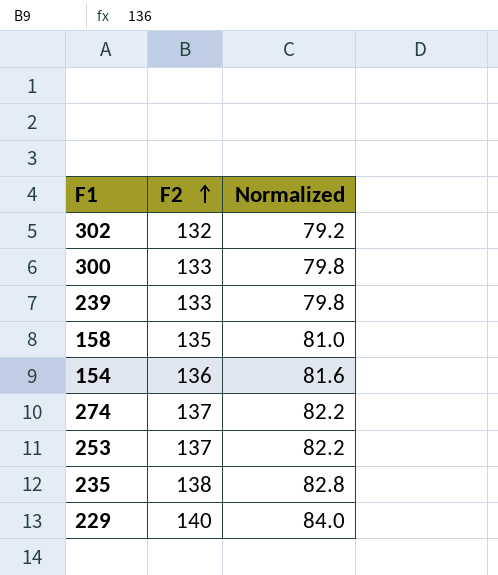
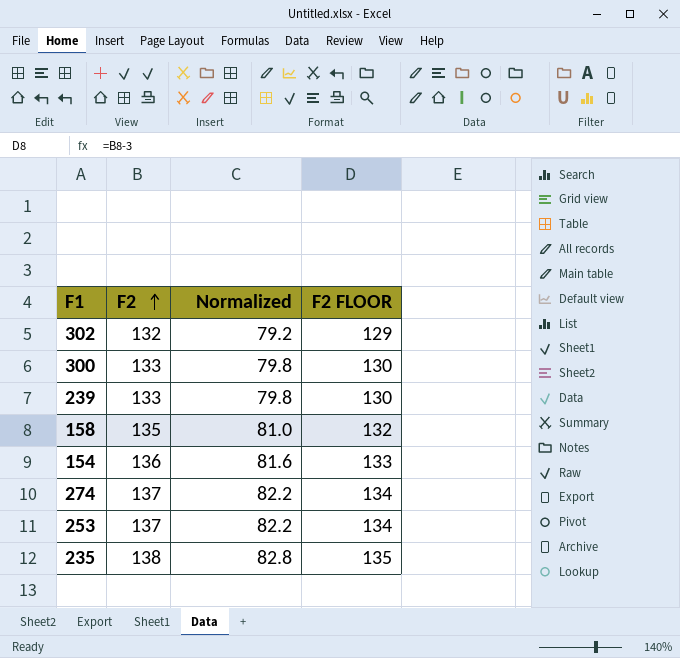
column F2 FLOOR | formula: none -> [F2] - 3
row 229: 140 | 84.0 -> none

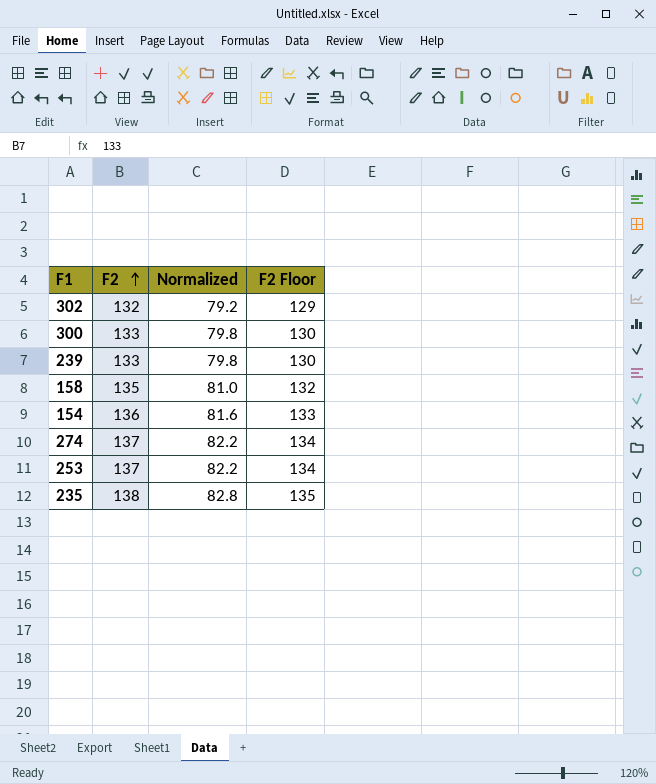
column name: F2 FLOOR -> F2 Floor

